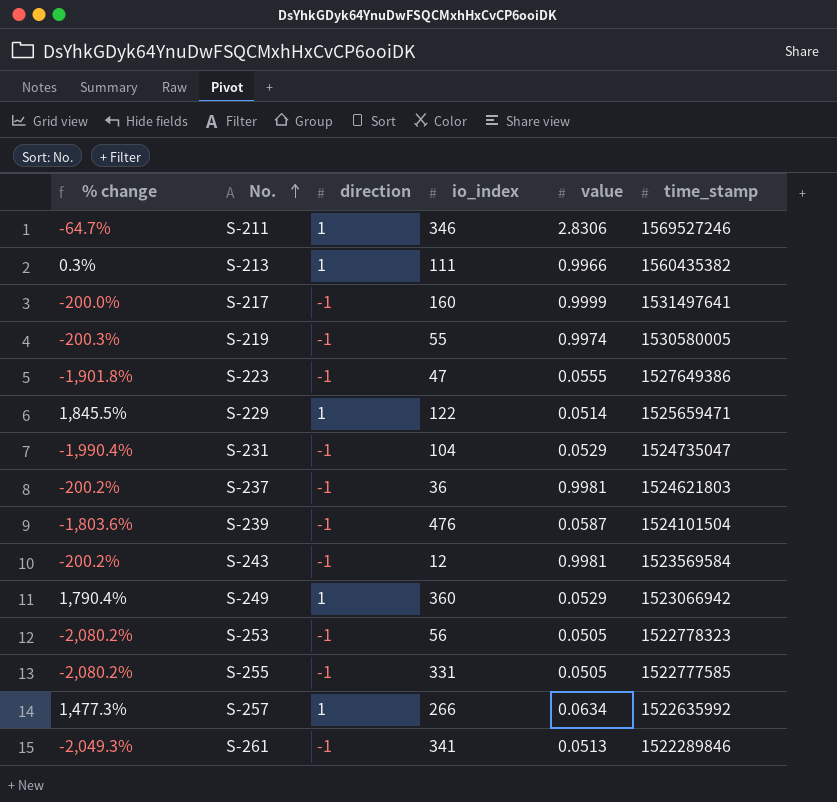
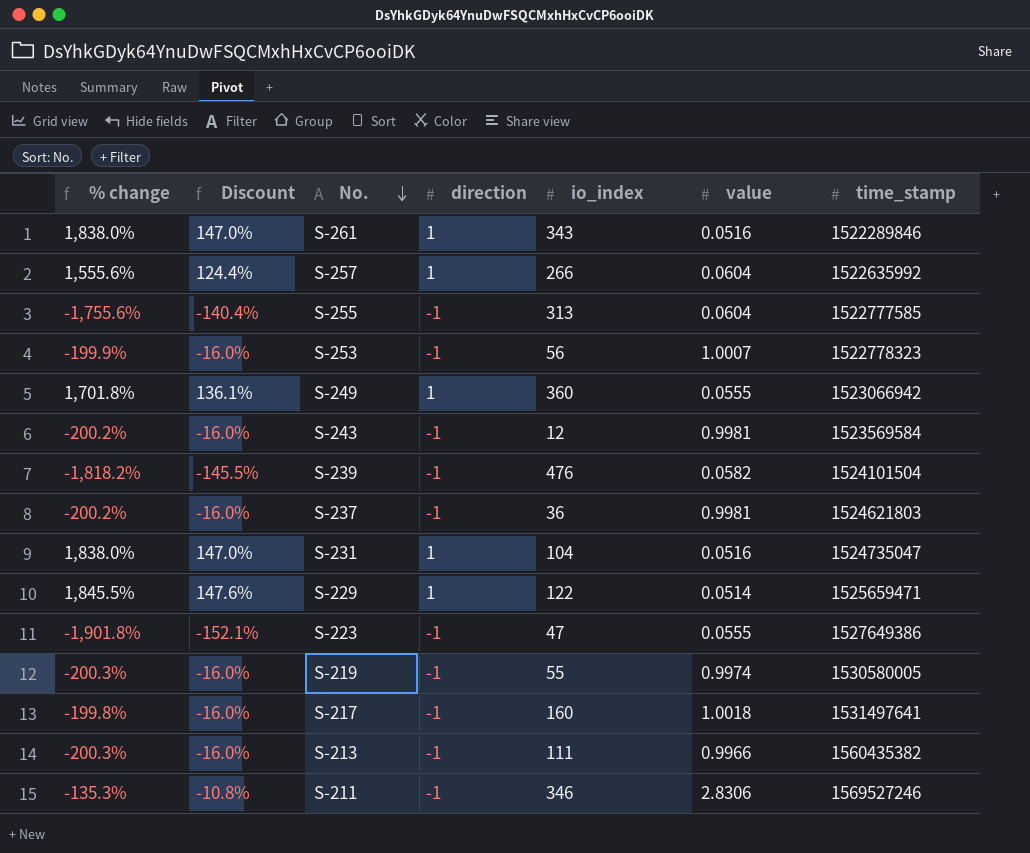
row order: No. ascending -> No. descending
column Discount | formula: none -> [% change] * 0.08
S-261 | % change: -2,049.3% -> 1,838.0%
S-261 | direction: -1 -> 1
S-261 | io_index: 341 -> 343
S-261 | value: 0.0513 -> 0.0516
S-257 | % change: 1,477.3% -> 1,555.6%
S-257 | value: 0.0634 -> 0.0604
S-255 | % change: -2,080.2% -> -1,755.6%
S-255 | io_index: 331 -> 313
S-255 | value: 0.0505 -> 0.0604
S-253 | % change: -2,080.2% -> -199.9%
S-253 | value: 0.0505 -> 1.0007
S-249 | % change: 1,790.4% -> 1,701.8%
S-249 | value: 0.0529 -> 0.0555
S-239 | % change: -1,803.6% -> -1,818.2%
S-239 | value: 0.0587 -> 0.0582
S-231 | % change: -1,990.4% -> 1,838.0%
S-231 | direction: -1 -> 1
S-231 | value: 0.0529 -> 0.0516
S-217 | % change: -200.0% -> -199.8%
S-217 | value: 0.9999 -> 1.0018
S-213 | % change: 0.3% -> -200.3%
S-213 | direction: 1 -> -1
S-211 | % change: -64.7% -> -135.3%
S-211 | direction: 1 -> -1

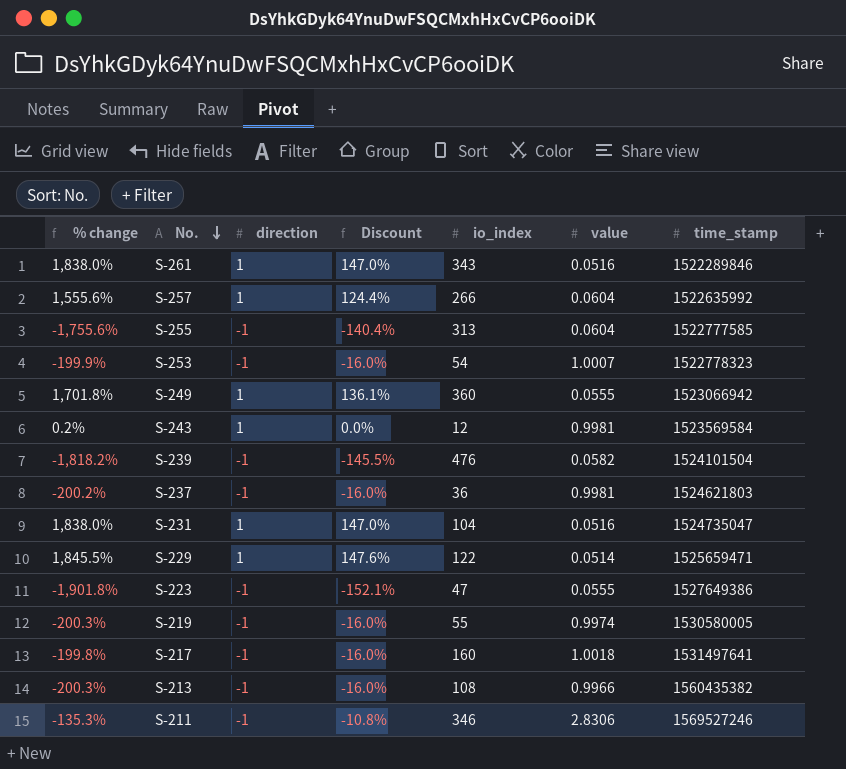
column Discount | position: 2 -> 4
S-253 | io_index: 56 -> 54
S-243 | % change: -200.2% -> 0.2%
S-243 | direction: -1 -> 1
S-243 | Discount: -16.0% -> 0.0%
S-213 | io_index: 111 -> 108

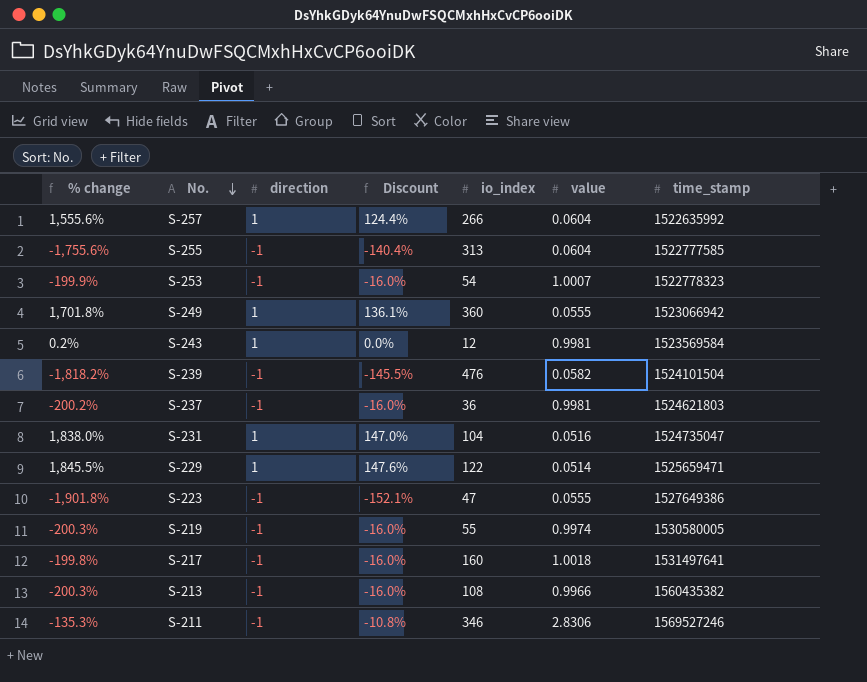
row S-261: 1,838.0% | 1 | 147.0% | 343 | 0.0516 | 1522289846 -> none

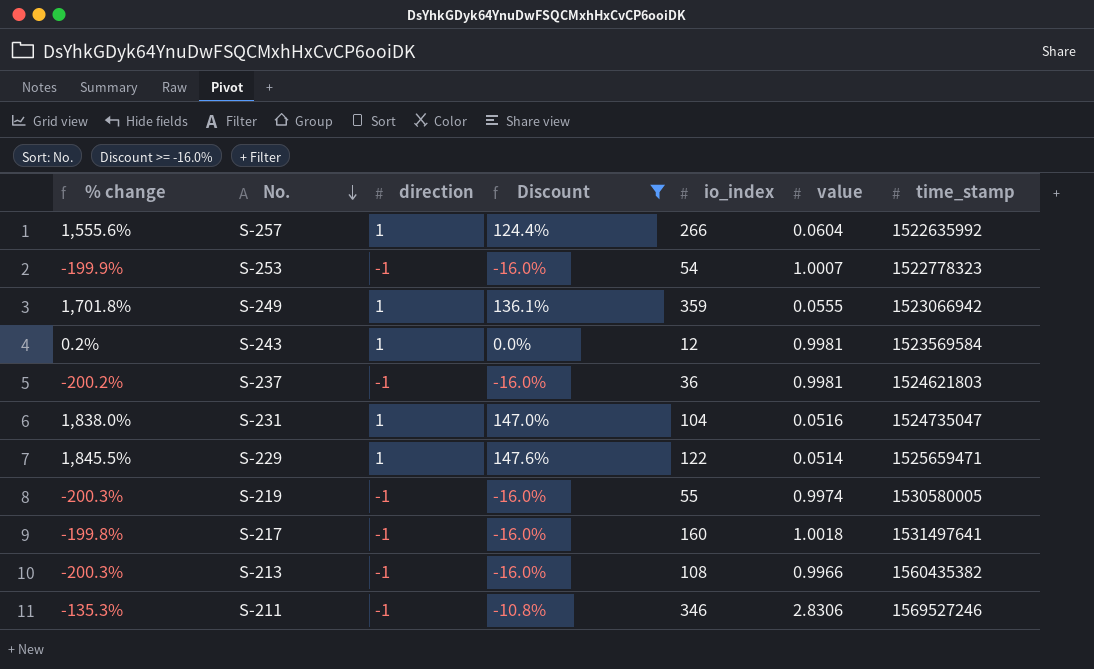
filter: none -> Discount >= -16.0%
S-249 | io_index: 360 -> 359

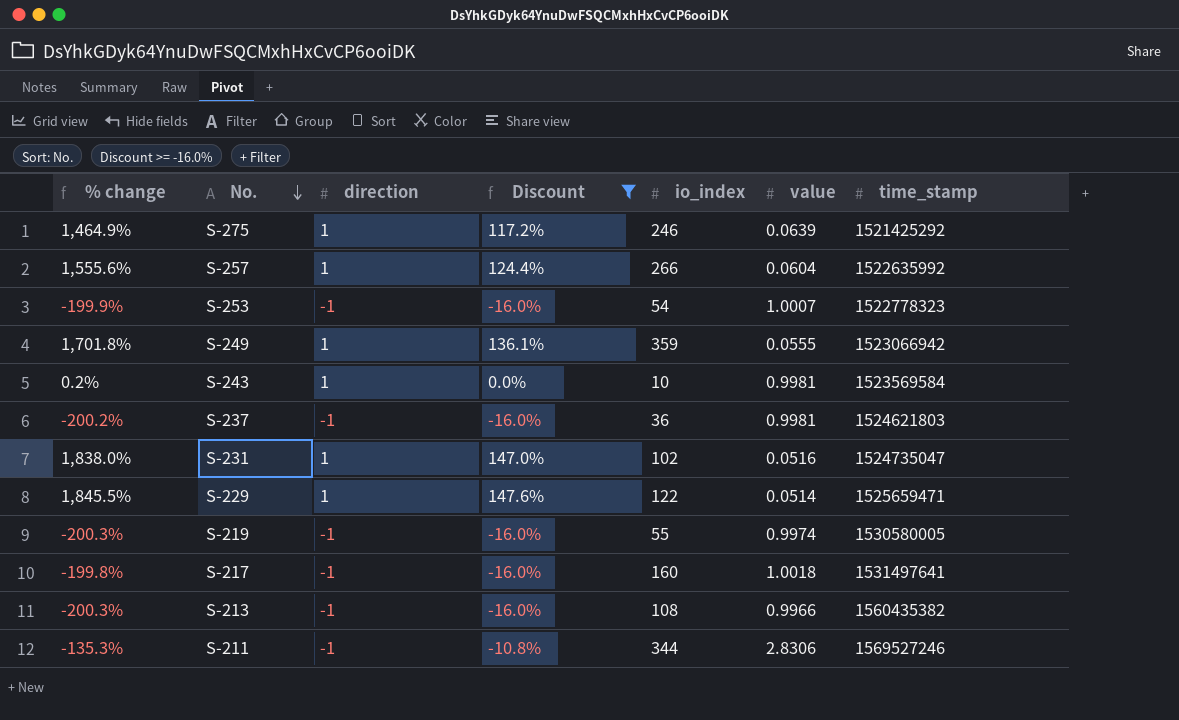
row S-275: none -> 1,464.9% | 1 | 117.2% | 246 | 0.0639 | 1521425292
S-243 | io_index: 12 -> 10
S-231 | io_index: 104 -> 102
S-211 | io_index: 346 -> 344

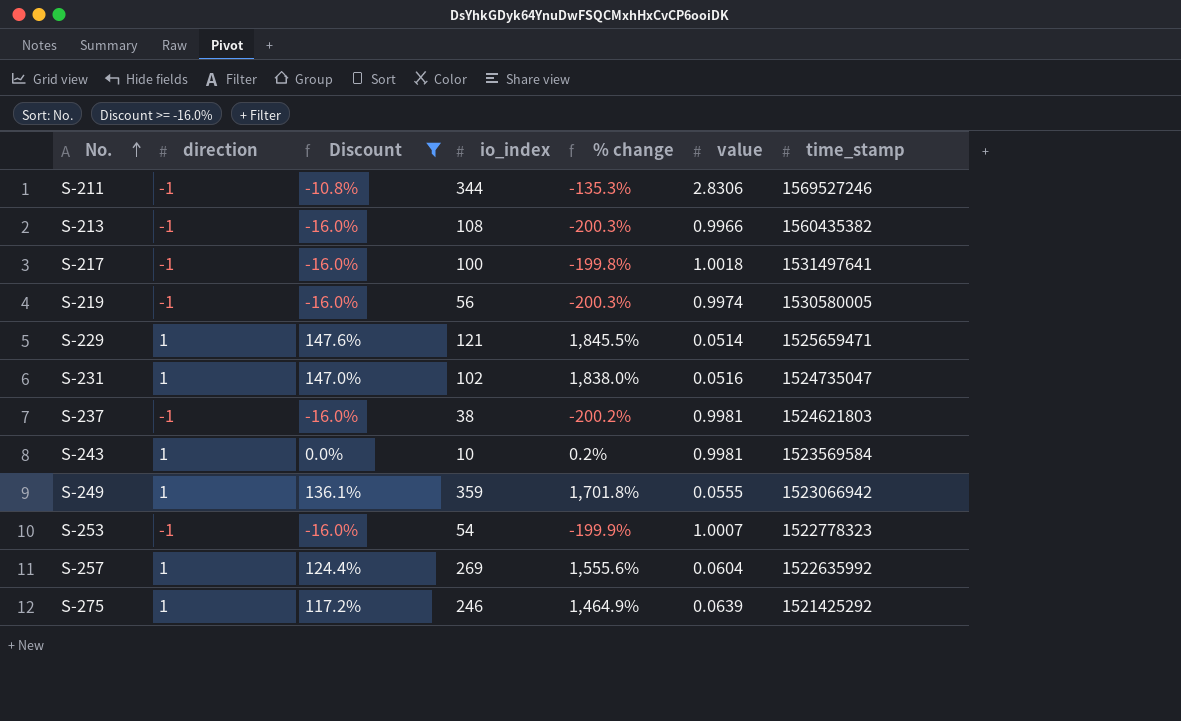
row order: No. descending -> No. ascending
column % change | position: 1 -> 5
S-217 | io_index: 160 -> 100
S-219 | io_index: 55 -> 56
S-229 | io_index: 122 -> 121
S-237 | io_index: 36 -> 38
S-257 | io_index: 266 -> 269

